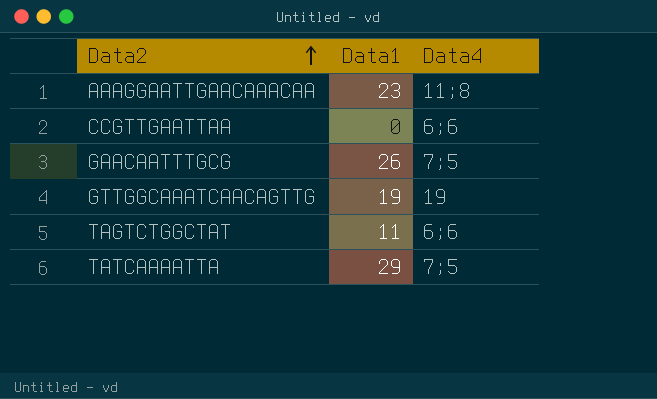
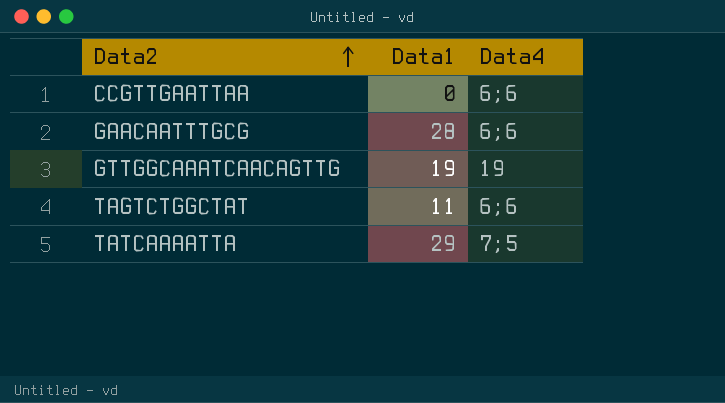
row AAAGGAATTGAACAAACAA: 23 | 11;8 -> none
GAACAATTTGCG | Data1: 26 -> 28
GAACAATTTGCG | Data4: 7;5 -> 6;6

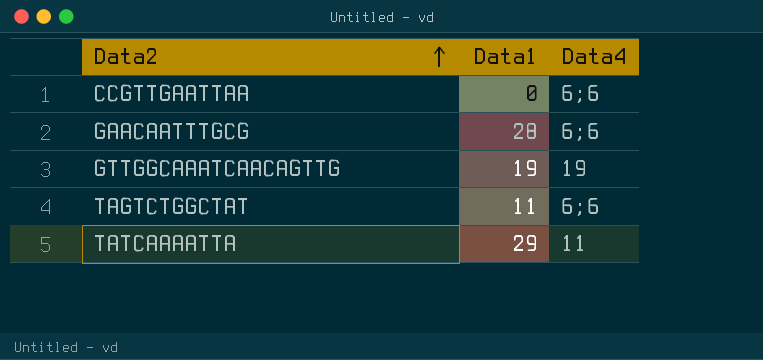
TATCAAAATTA | Data4: 7;5 -> 11

